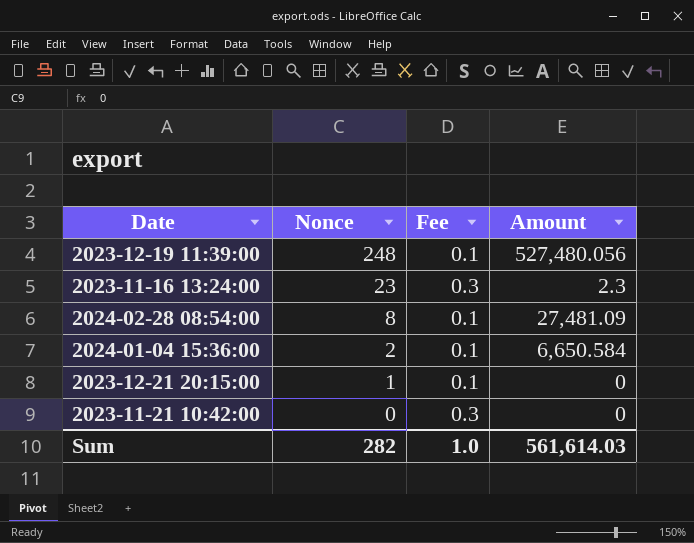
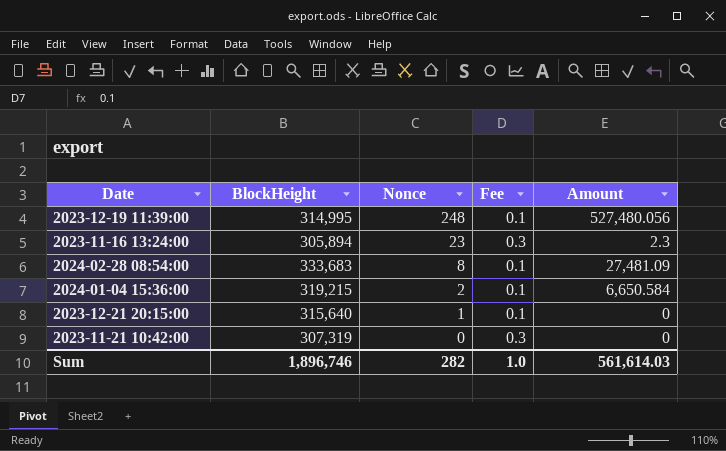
column BlockHeight | position: none -> 2

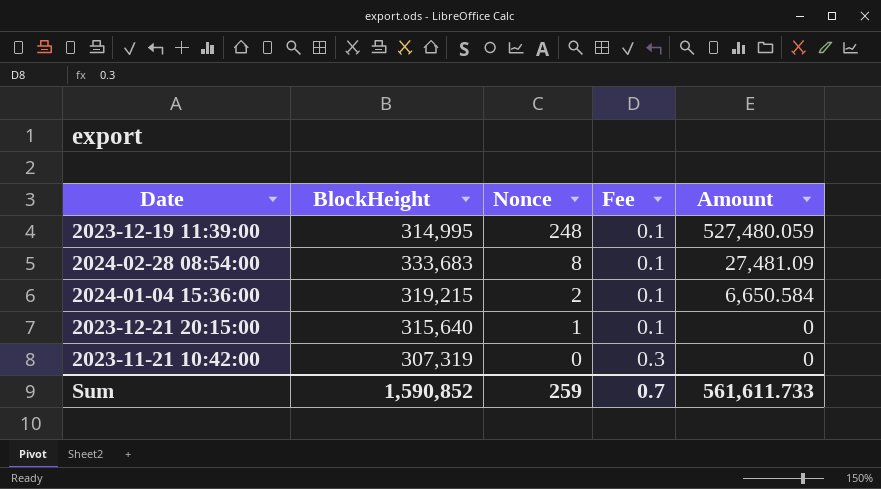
row 2023-11-16 13:24:00: 305,894 | 23 | 0.3 | 2.3 -> none
2023-12-19 11:39:00 | Amount: 527,480.056 -> 527,480.059
Sum | BlockHeight: 1,896,746 -> 1,590,852
Sum | Nonce: 282 -> 259
Sum | Fee: 1.0 -> 0.7
Sum | Amount: 561,614.03 -> 561,611.733

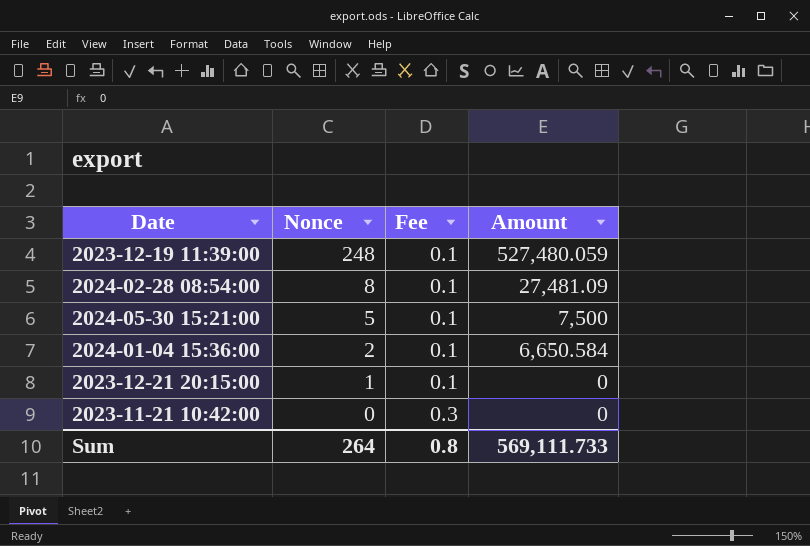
column BlockHeight | position: 2 -> none
row 2024-05-30 15:21:00: none -> 5 | 0.1 | 7,500
Sum | Nonce: 259 -> 264
Sum | Fee: 0.7 -> 0.8
Sum | Amount: 561,611.733 -> 569,111.733

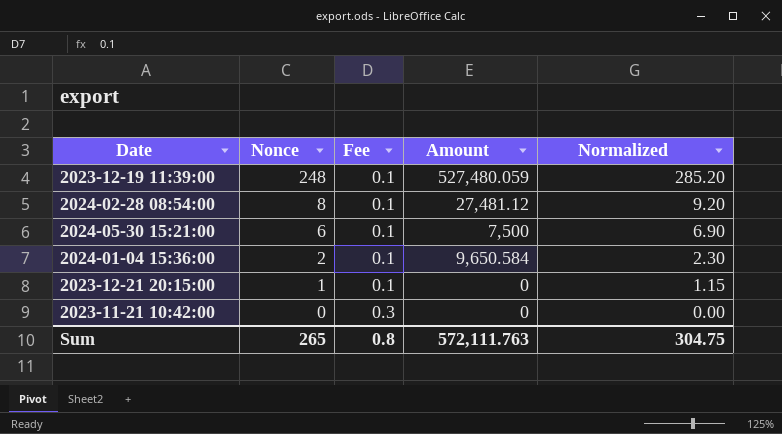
column Normalized | formula: none -> [Nonce] * 1.15
2024-02-28 08:54:00 | Amount: 27,481.09 -> 27,481.12
2024-05-30 15:21:00 | Nonce: 5 -> 6
2024-01-04 15:36:00 | Amount: 6,650.584 -> 9,650.584
Sum | Nonce: 264 -> 265
Sum | Amount: 569,111.733 -> 572,111.763

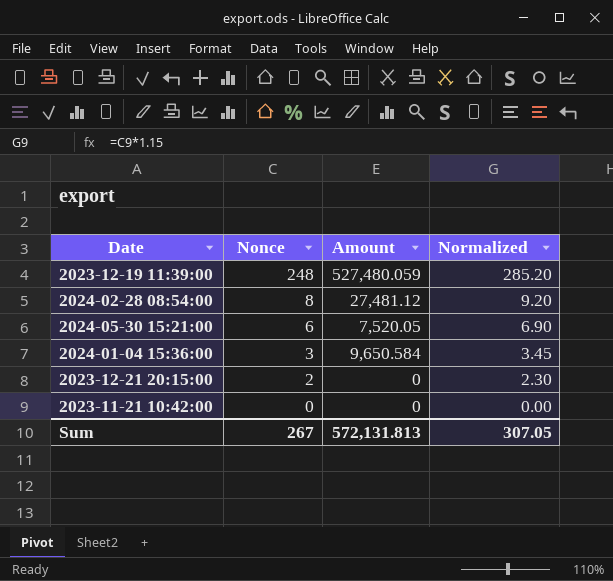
column Fee | position: 3 -> none
2024-05-30 15:21:00 | Amount: 7,500 -> 7,520.05
2024-01-04 15:36:00 | Nonce: 2 -> 3
2024-01-04 15:36:00 | Normalized: 2.30 -> 3.45
2023-12-21 20:15:00 | Nonce: 1 -> 2
2023-12-21 20:15:00 | Normalized: 1.15 -> 2.30
Sum | Nonce: 265 -> 267
Sum | Amount: 572,111.763 -> 572,131.813
Sum | Normalized: 304.75 -> 307.05

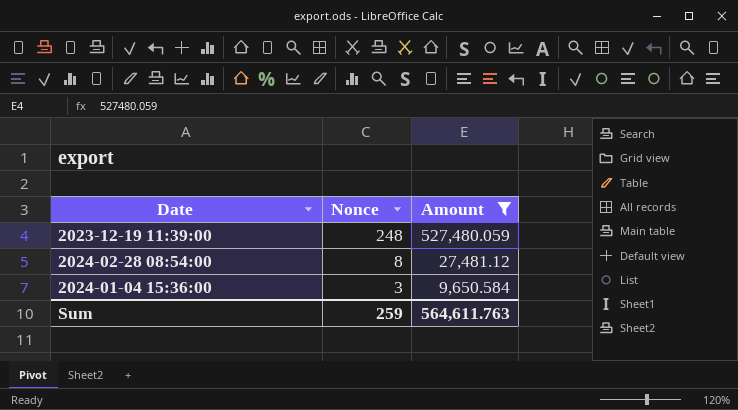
filter: none -> Amount >= 9,650.584
column Normalized | formula: [Nonce] * 1.15 -> none
Sum | Nonce: 267 -> 259
Sum | Amount: 572,131.813 -> 564,611.763

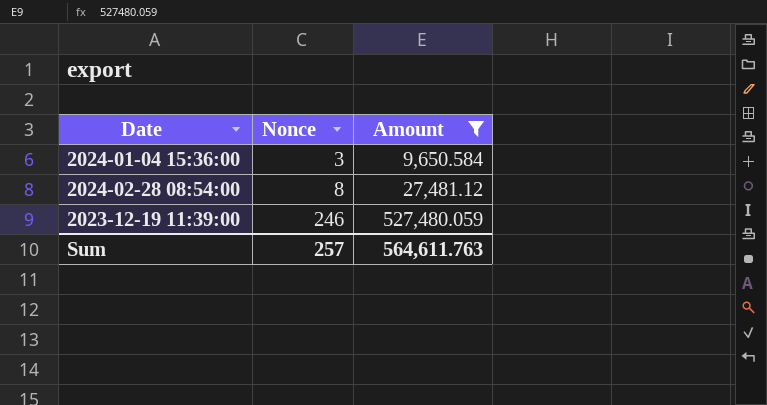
row order: Nonce descending -> Nonce ascending
2023-12-19 11:39:00 | Nonce: 248 -> 246
Sum | Nonce: 259 -> 257

